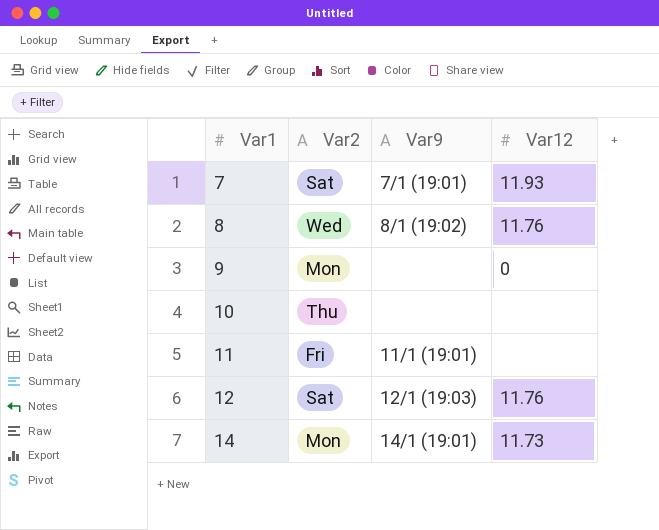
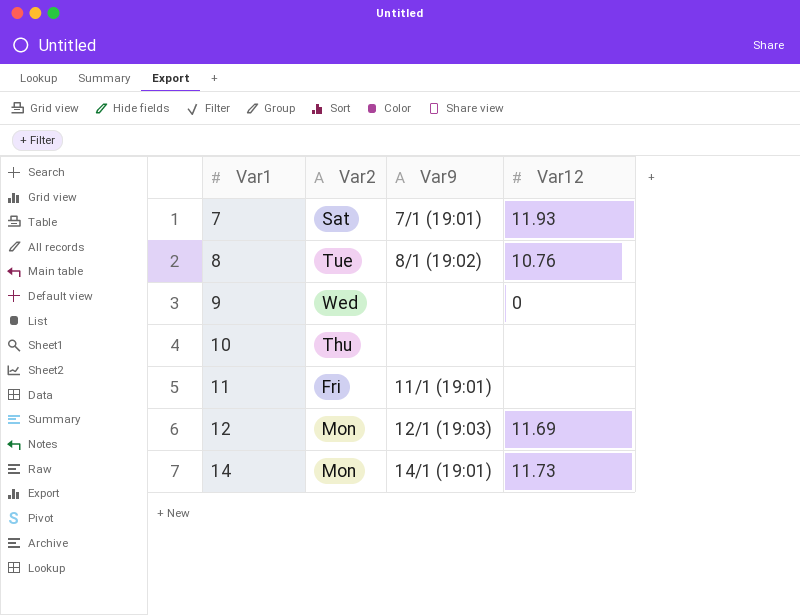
8 | Var2: Wed -> Tue
8 | Var12: 11.76 -> 10.76
9 | Var2: Mon -> Wed
12 | Var2: Sat -> Mon
12 | Var12: 11.76 -> 11.69

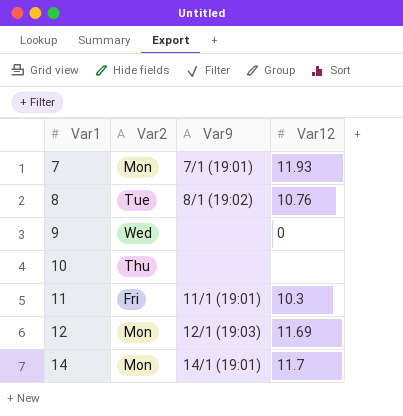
7 | Var2: Sat -> Mon
11 | Var12: none -> 10.3
14 | Var12: 11.73 -> 11.7

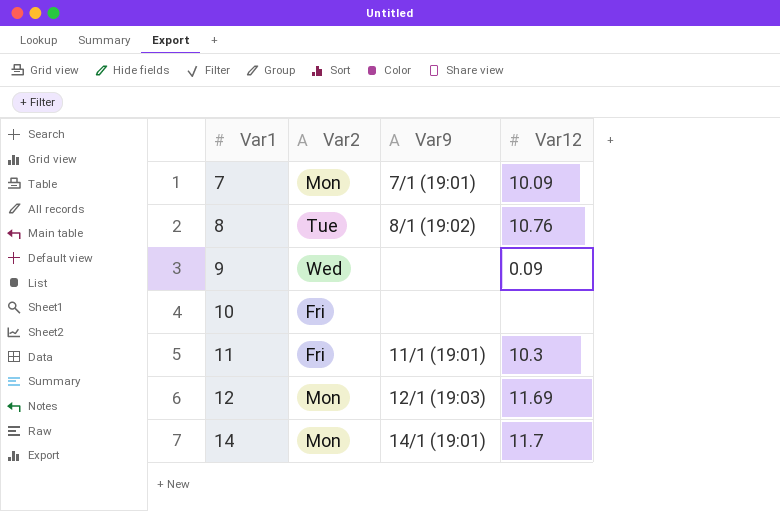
7 | Var12: 11.93 -> 10.09
9 | Var12: 0 -> 0.09
10 | Var2: Thu -> Fri

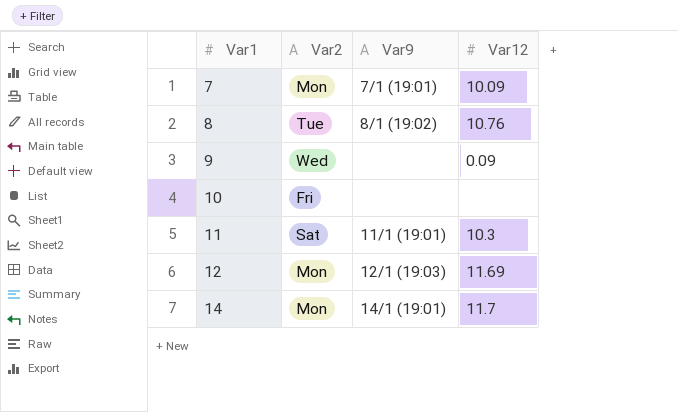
11 | Var2: Fri -> Sat

